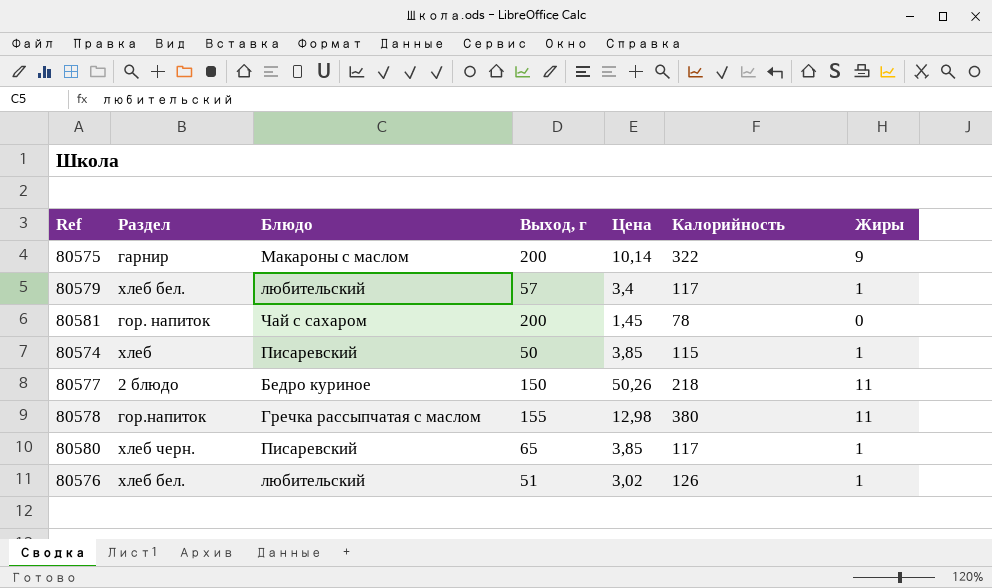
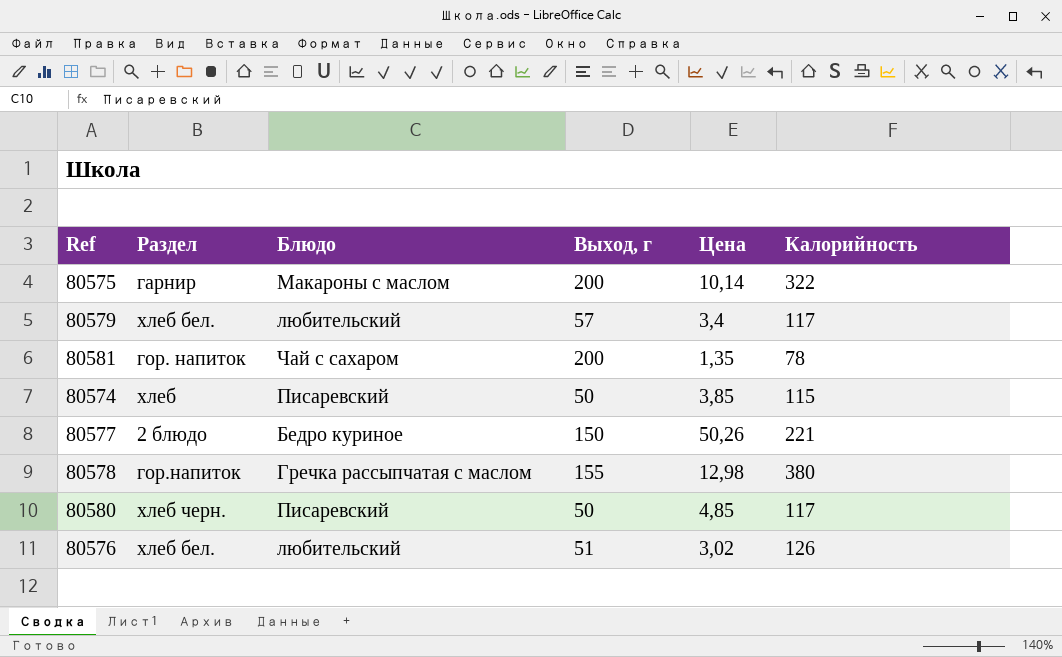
column Жиры | position: 7 -> none
80581 | Цена: 1,45 -> 1,35
80577 | Калорийность: 218 -> 221
80580 | Выход, г: 65 -> 50
80580 | Цена: 3,85 -> 4,85

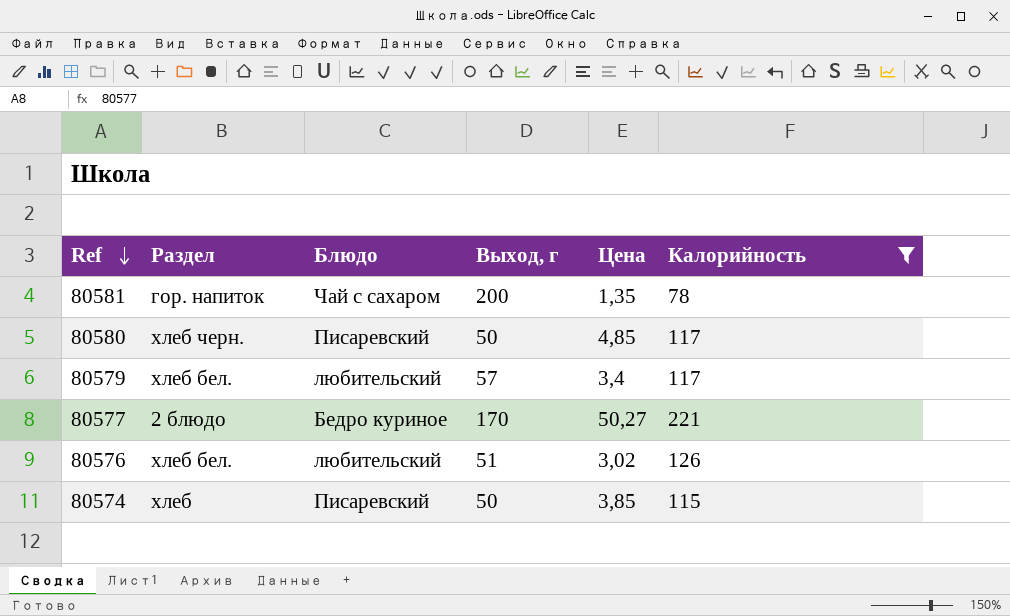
filter: none -> Калорийность <= 221
row order: none -> Ref descending
80577 | Выход, г: 150 -> 170
80577 | Цена: 50,26 -> 50,27

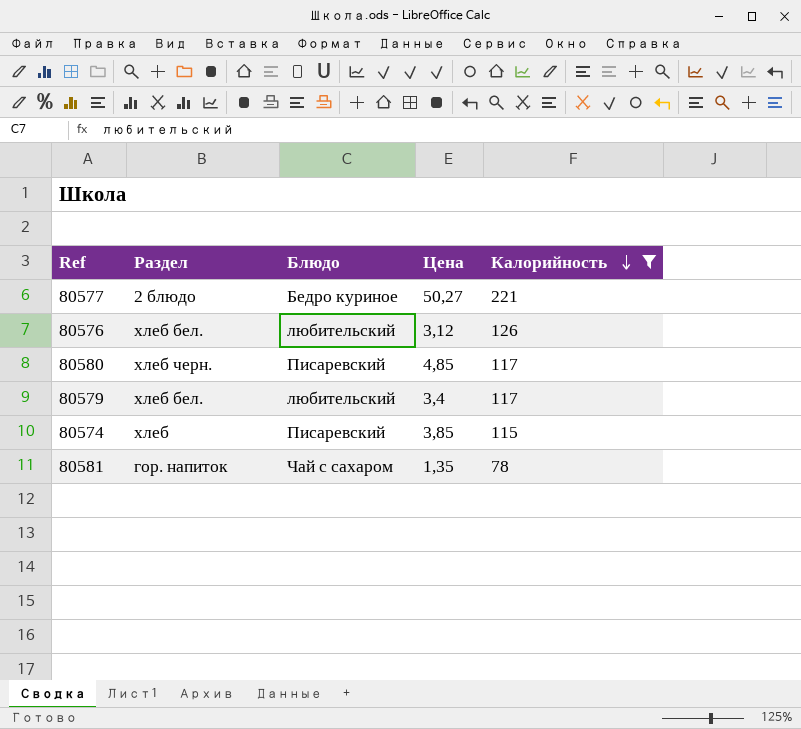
row order: Ref descending -> Калорийность descending
column Выход, г | position: 4 -> none
80576 | Цена: 3,02 -> 3,12

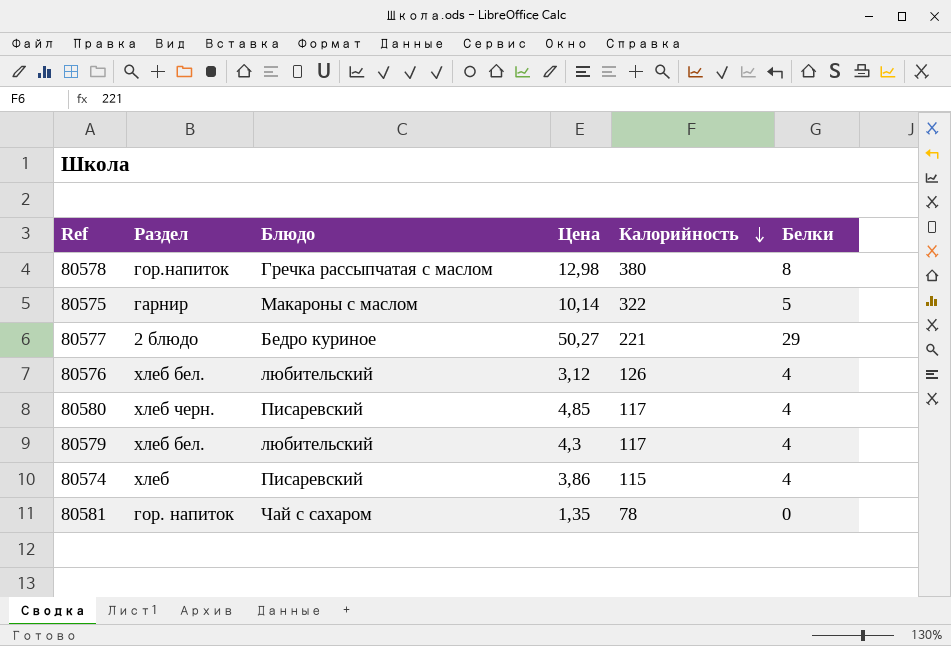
filter: Калорийность <= 221 -> none
column Белки | position: none -> 6
80579 | Цена: 3,4 -> 4,3
80574 | Цена: 3,85 -> 3,86

